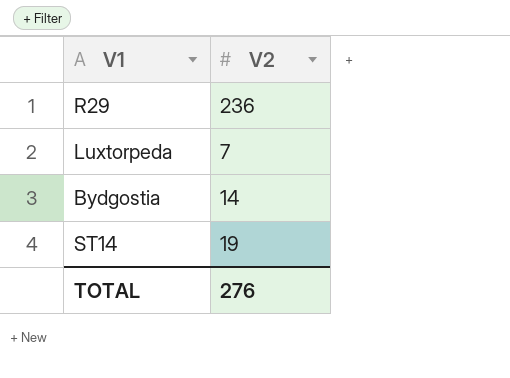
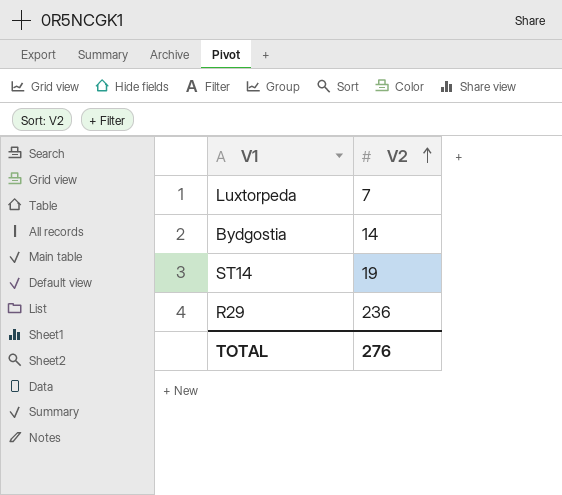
row order: none -> V2 ascending

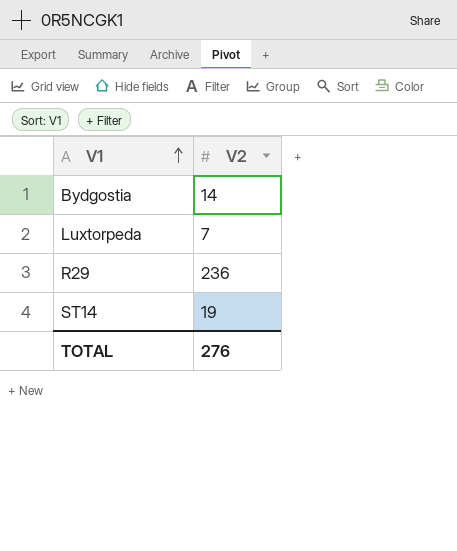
row order: V2 ascending -> V1 ascending

